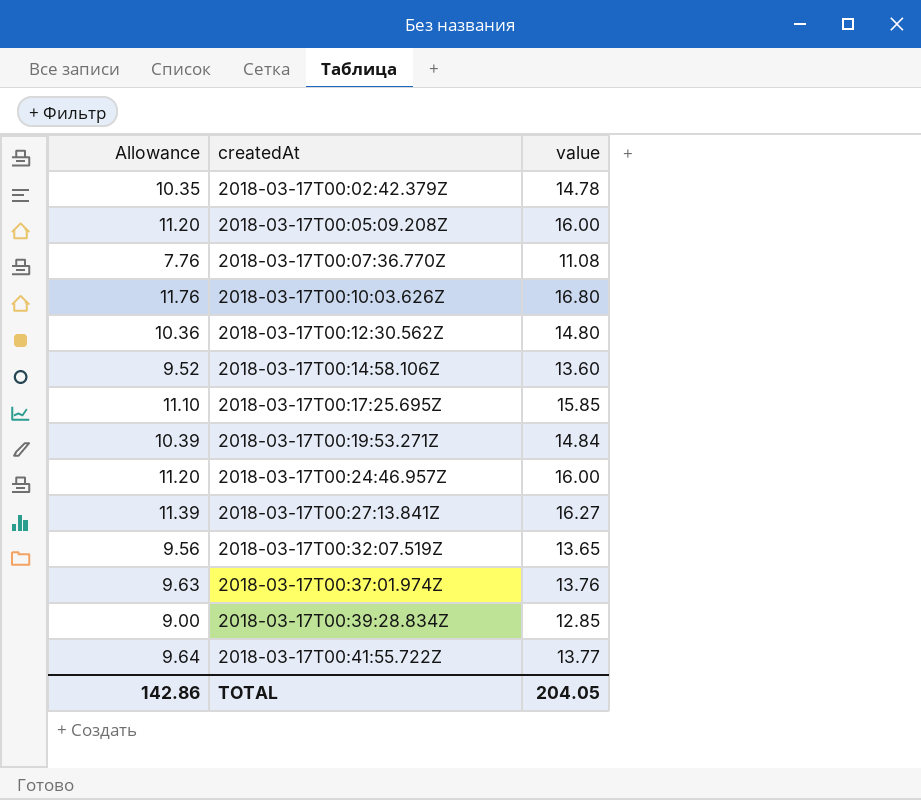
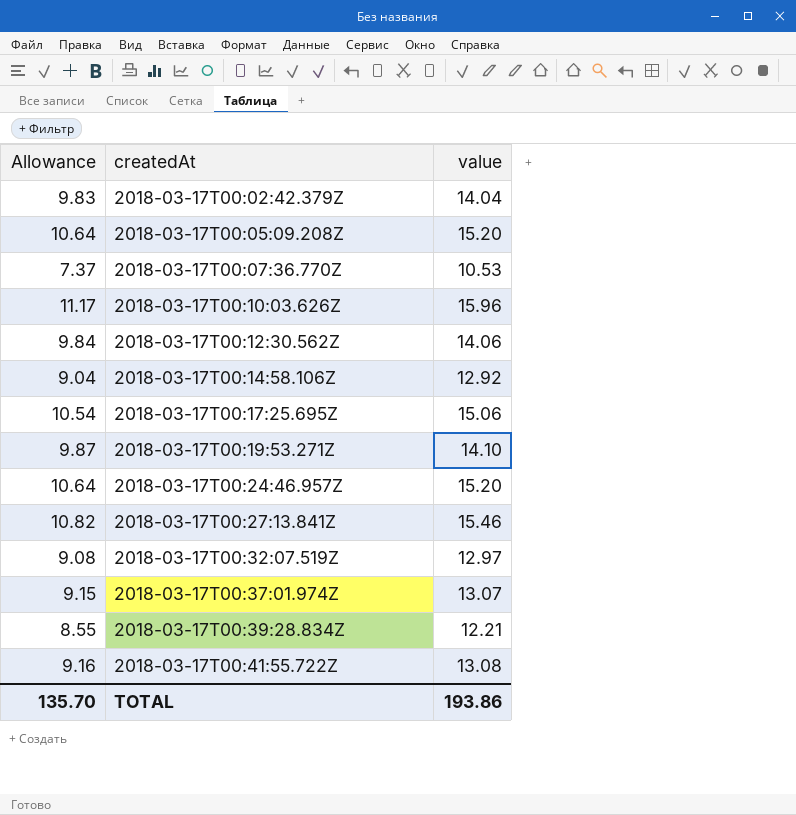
2018-03-17T00:02:42.379Z | Allowance: 10.35 -> 9.83
2018-03-17T00:02:42.379Z | value: 14.78 -> 14.04
2018-03-17T00:05:09.208Z | Allowance: 11.20 -> 10.64
2018-03-17T00:05:09.208Z | value: 16.00 -> 15.20
2018-03-17T00:07:36.770Z | Allowance: 7.76 -> 7.37
2018-03-17T00:07:36.770Z | value: 11.08 -> 10.53
2018-03-17T00:10:03.626Z | Allowance: 11.76 -> 11.17
2018-03-17T00:10:03.626Z | value: 16.80 -> 15.96
2018-03-17T00:12:30.562Z | Allowance: 10.36 -> 9.84
2018-03-17T00:12:30.562Z | value: 14.80 -> 14.06
2018-03-17T00:14:58.106Z | Allowance: 9.52 -> 9.04
2018-03-17T00:14:58.106Z | value: 13.60 -> 12.92
2018-03-17T00:17:25.695Z | Allowance: 11.10 -> 10.54
2018-03-17T00:17:25.695Z | value: 15.85 -> 15.06
2018-03-17T00:19:53.271Z | Allowance: 10.39 -> 9.87
2018-03-17T00:19:53.271Z | value: 14.84 -> 14.10
2018-03-17T00:24:46.957Z | Allowance: 11.20 -> 10.64
2018-03-17T00:24:46.957Z | value: 16.00 -> 15.20
2018-03-17T00:27:13.841Z | Allowance: 11.39 -> 10.82
2018-03-17T00:27:13.841Z | value: 16.27 -> 15.46
2018-03-17T00:32:07.519Z | Allowance: 9.56 -> 9.08
2018-03-17T00:32:07.519Z | value: 13.65 -> 12.97
2018-03-17T00:37:01.974Z | Allowance: 9.63 -> 9.15
2018-03-17T00:37:01.974Z | value: 13.76 -> 13.07
2018-03-17T00:39:28.834Z | Allowance: 9.00 -> 8.55
2018-03-17T00:39:28.834Z | value: 12.85 -> 12.21
2018-03-17T00:41:55.722Z | Allowance: 9.64 -> 9.16
2018-03-17T00:41:55.722Z | value: 13.77 -> 13.08
TOTAL | Allowance: 142.86 -> 135.70
TOTAL | value: 204.05 -> 193.86

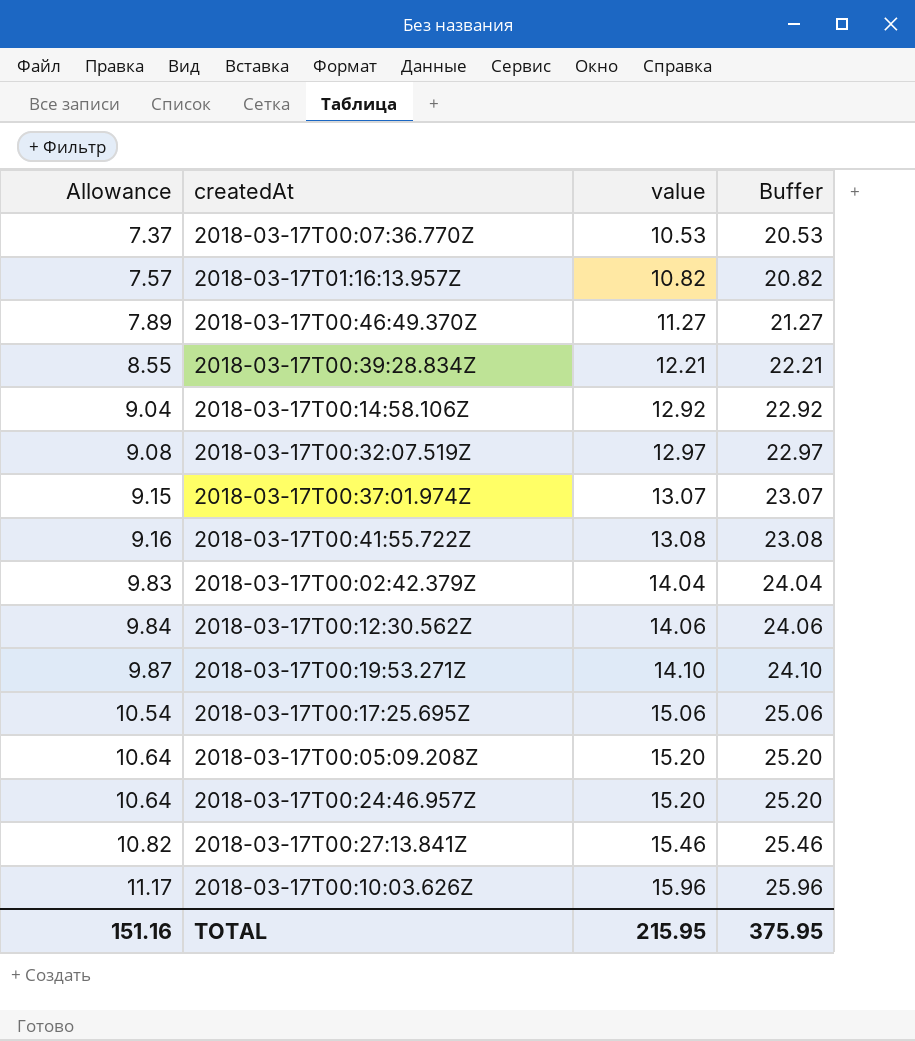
row order: createdAt ascending -> Allowance ascending
column Buffer | formula: none -> [value] + 10
row 2018-03-17T01:16:13.957Z: none -> 7.57 | 10.82 | 20.82
row 2018-03-17T00:46:49.370Z: none -> 7.89 | 11.27 | 21.27
TOTAL | Allowance: 135.70 -> 151.16
TOTAL | value: 193.86 -> 215.95

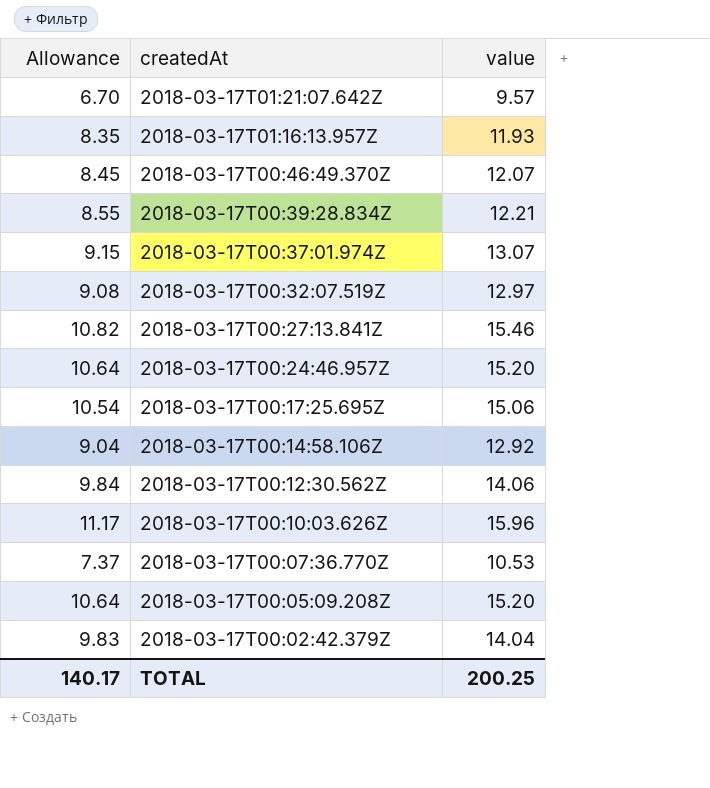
row order: Allowance ascending -> createdAt descending
column Buffer | formula: [value] + 10 -> none
row 2018-03-17T00:41:55.722Z: 9.16 | 13.08 | 23.08 -> none
row 2018-03-17T00:19:53.271Z: 9.87 | 14.10 | 24.10 -> none
row 2018-03-17T01:21:07.642Z: none -> 6.70 | 9.57
2018-03-17T01:16:13.957Z | Allowance: 7.57 -> 8.35
2018-03-17T01:16:13.957Z | value: 10.82 -> 11.93
2018-03-17T00:46:49.370Z | Allowance: 7.89 -> 8.45
2018-03-17T00:46:49.370Z | value: 11.27 -> 12.07
TOTAL | Allowance: 151.16 -> 140.17
TOTAL | value: 215.95 -> 200.25

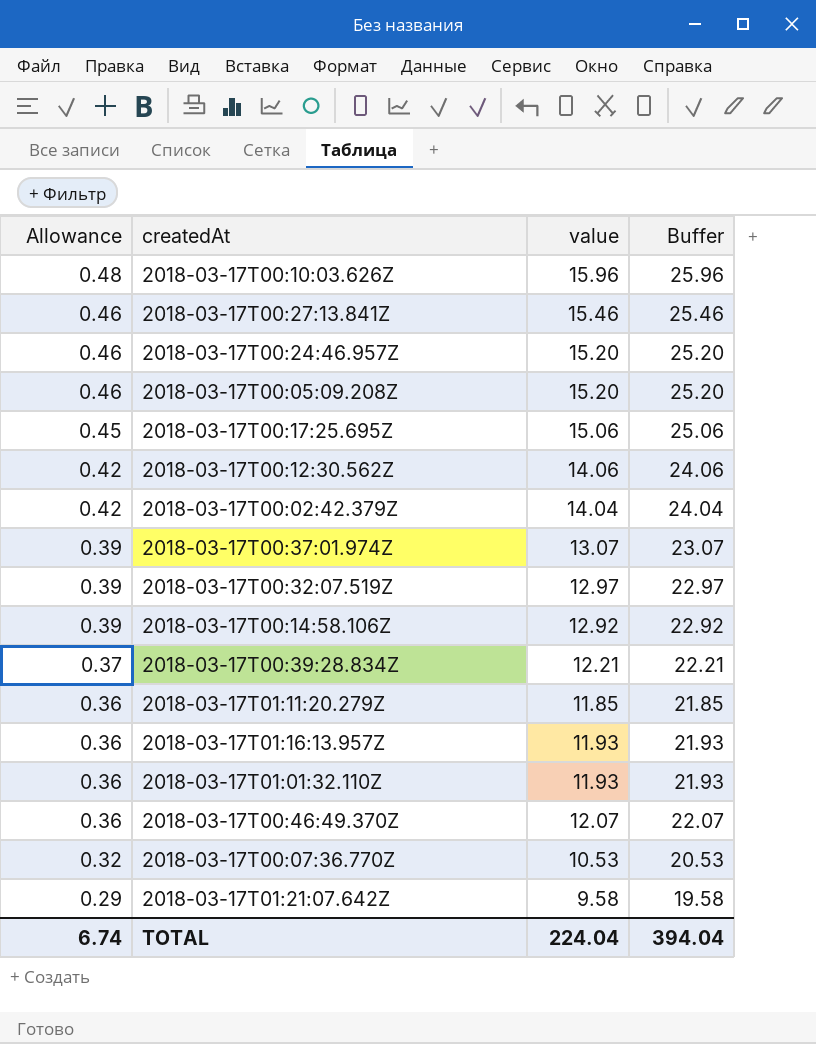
row order: createdAt descending -> Allowance descending
column Allowance | formula: [value] * 0.7 -> [value] * 0.03
column Buffer | formula: none -> [value] + 10
row 2018-03-17T01:11:20.279Z: none -> 0.36 | 11.85 | 21.85
row 2018-03-17T01:01:32.110Z: none -> 0.36 | 11.93 | 21.93
2018-03-17T01:21:07.642Z | value: 9.57 -> 9.58
TOTAL | Allowance: 140.17 -> 6.74
TOTAL | value: 200.25 -> 224.04

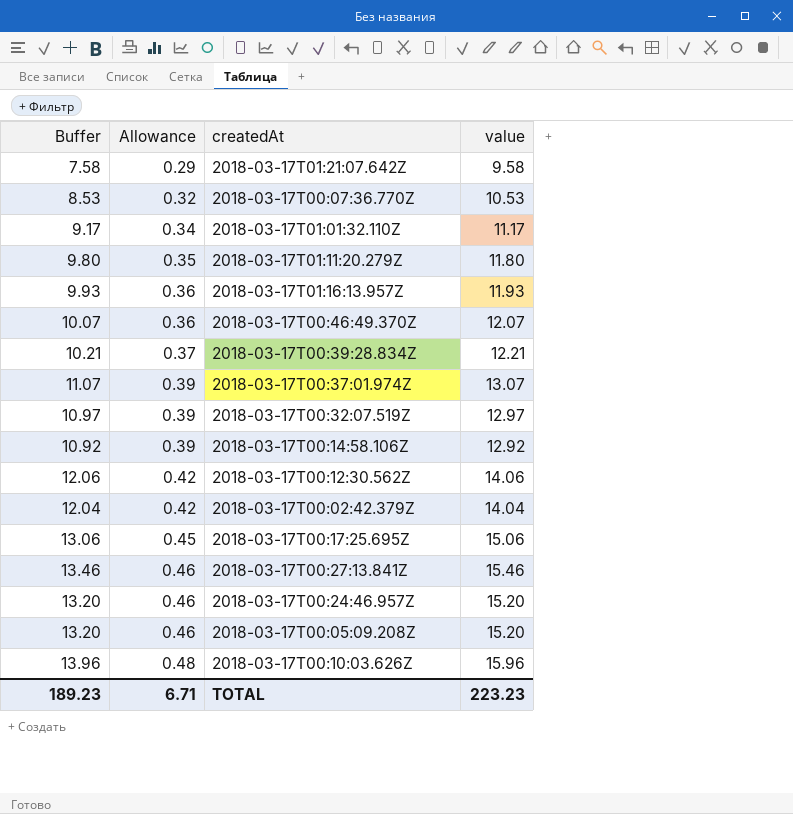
row order: Allowance descending -> Allowance ascending
column Buffer | formula: [value] + 10 -> [value] - 2
column Buffer | position: 4 -> 1
2018-03-17T01:01:32.110Z | Allowance: 0.36 -> 0.34
2018-03-17T01:01:32.110Z | value: 11.93 -> 11.17
2018-03-17T01:11:20.279Z | Allowance: 0.36 -> 0.35
2018-03-17T01:11:20.279Z | value: 11.85 -> 11.80
TOTAL | Buffer: 394.04 -> 189.23
TOTAL | Allowance: 6.74 -> 6.71
TOTAL | value: 224.04 -> 223.23

